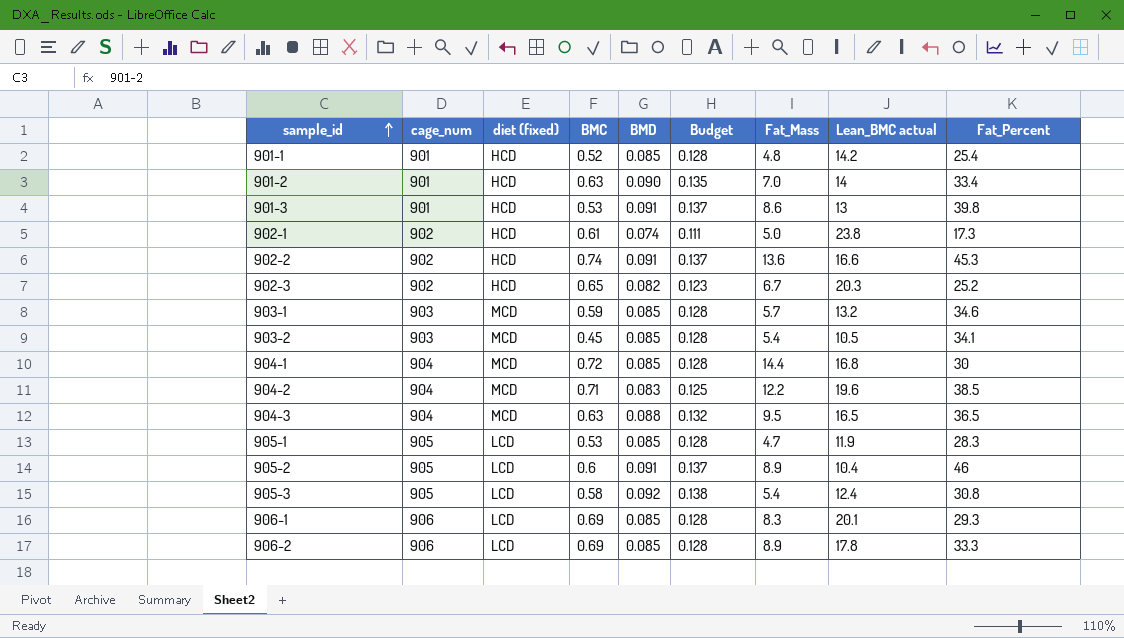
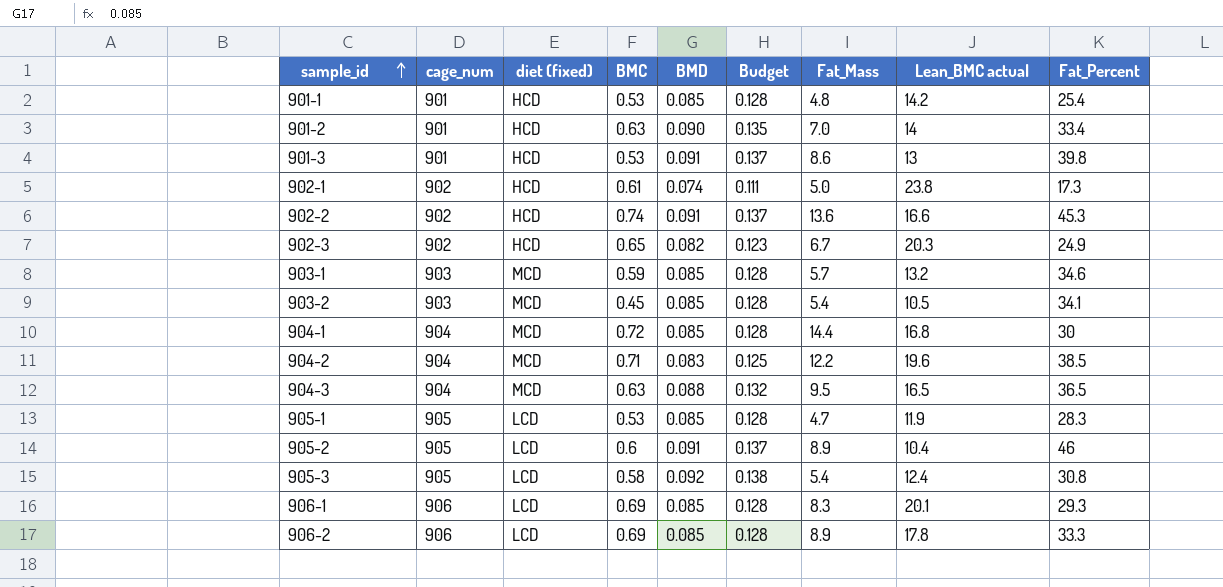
901-1 | BMC: 0.52 -> 0.53
902-3 | Fat_Percent: 25.2 -> 24.9

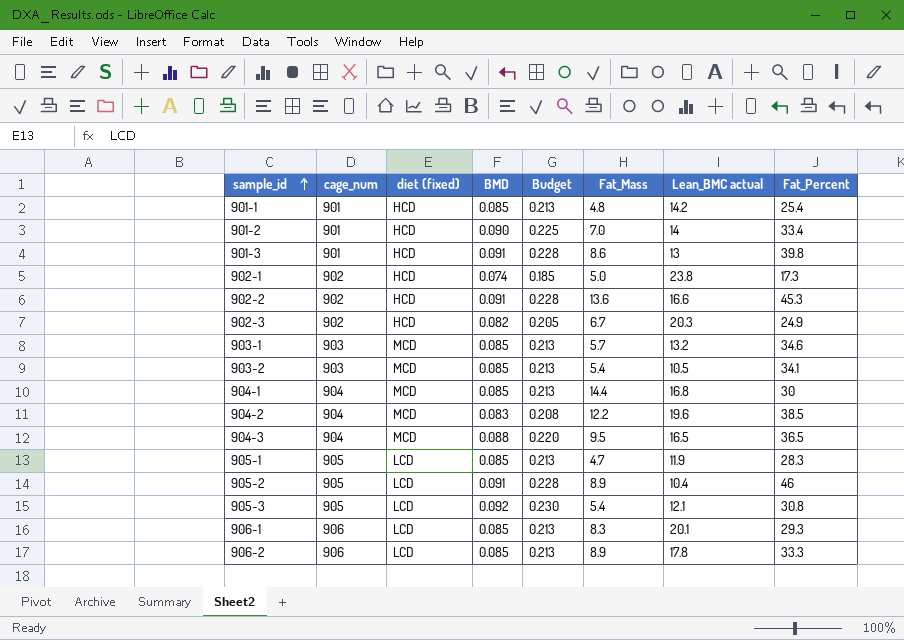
column BMC | position: 4 -> none
column Budget | formula: [BMD] * 1.5 -> [BMD] * 2.5
905-3 | Lean_BMC actual: 12.4 -> 12.1

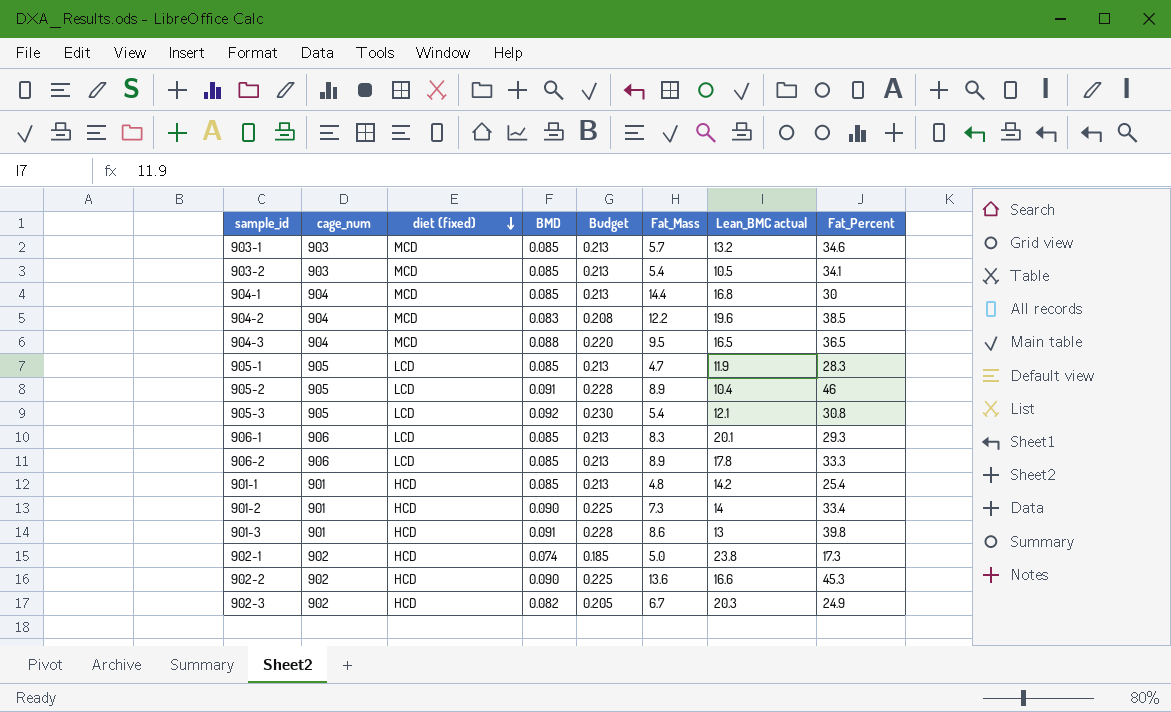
row order: sample_id ascending -> diet (fixed) descending
901-2 | Fat_Mass: 7.0 -> 7.3
902-2 | BMD: 0.091 -> 0.090
902-2 | Budget: 0.228 -> 0.225

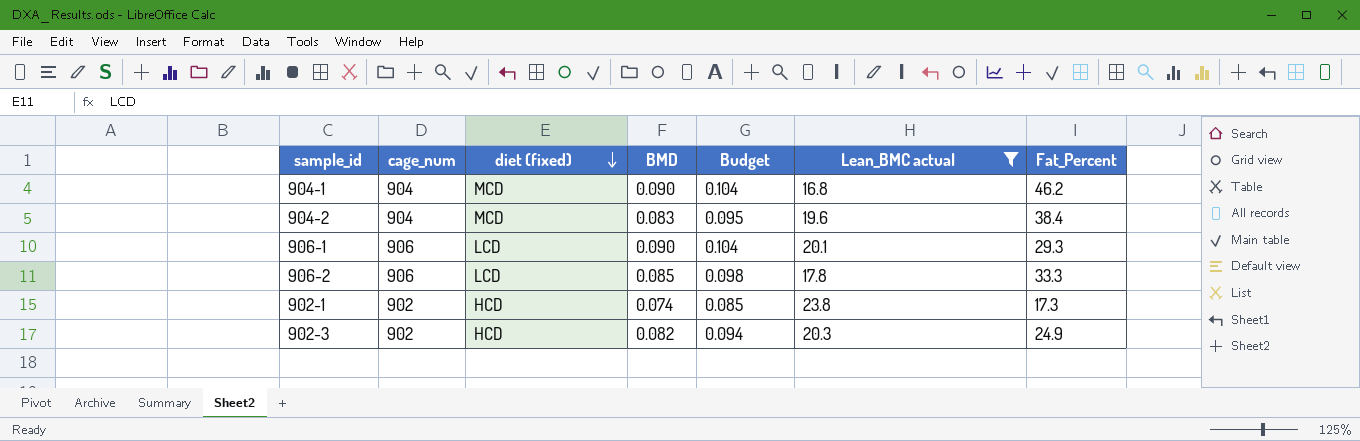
filter: none -> Lean_BMC actual >= 16.8
column Fat_Mass | position: 6 -> none
column Budget | formula: [BMD] * 2.5 -> [BMD] * 1.15
904-1 | BMD: 0.085 -> 0.090
904-1 | Fat_Percent: 30 -> 46.2
904-2 | Fat_Percent: 38.5 -> 38.4
906-1 | BMD: 0.085 -> 0.090

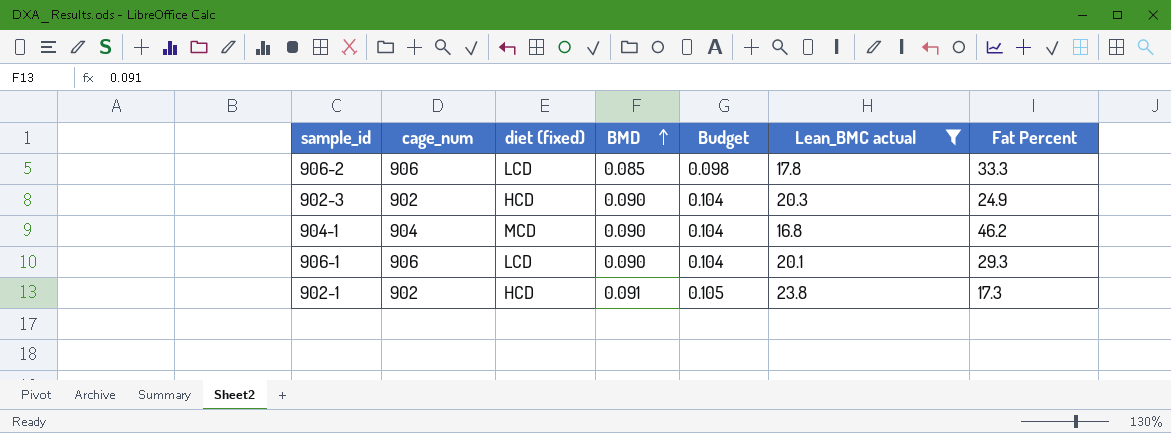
row order: diet (fixed) descending -> BMD ascending
column name: Fat_Percent -> Fat Percent
row 904-2: 904 | MCD | 0.083 | 0.095 | 19.6 | 38.4 -> none
902-3 | BMD: 0.082 -> 0.090
902-3 | Budget: 0.094 -> 0.104
902-1 | BMD: 0.074 -> 0.091
902-1 | Budget: 0.085 -> 0.105

